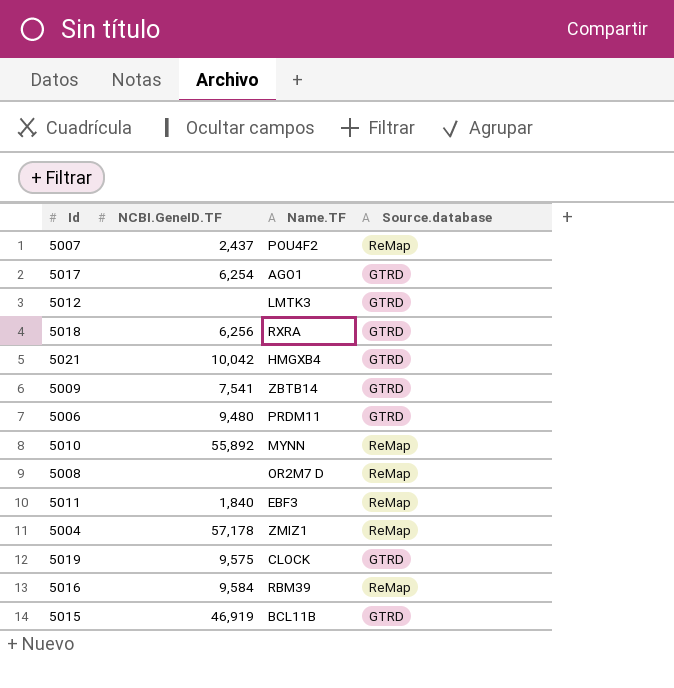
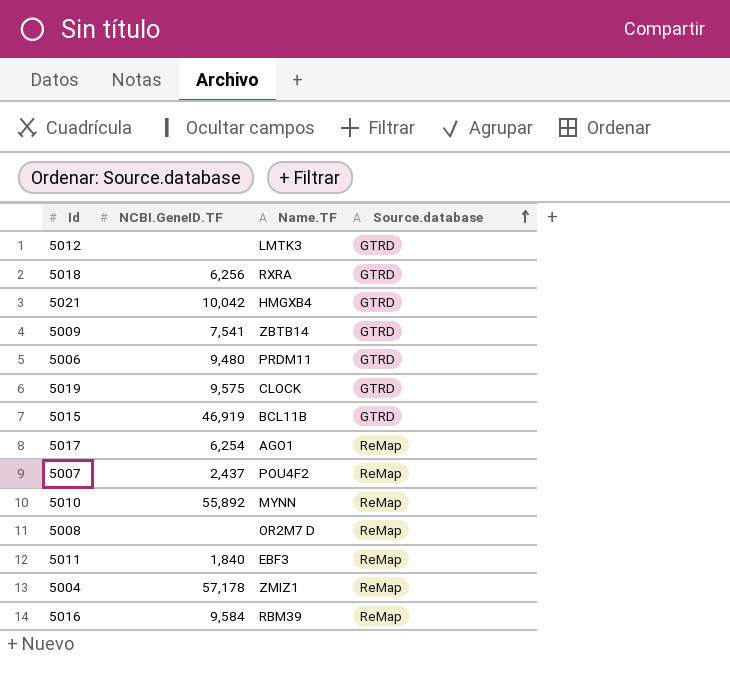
row order: none -> Source.database ascending
5017 | Source.database: GTRD -> ReMap

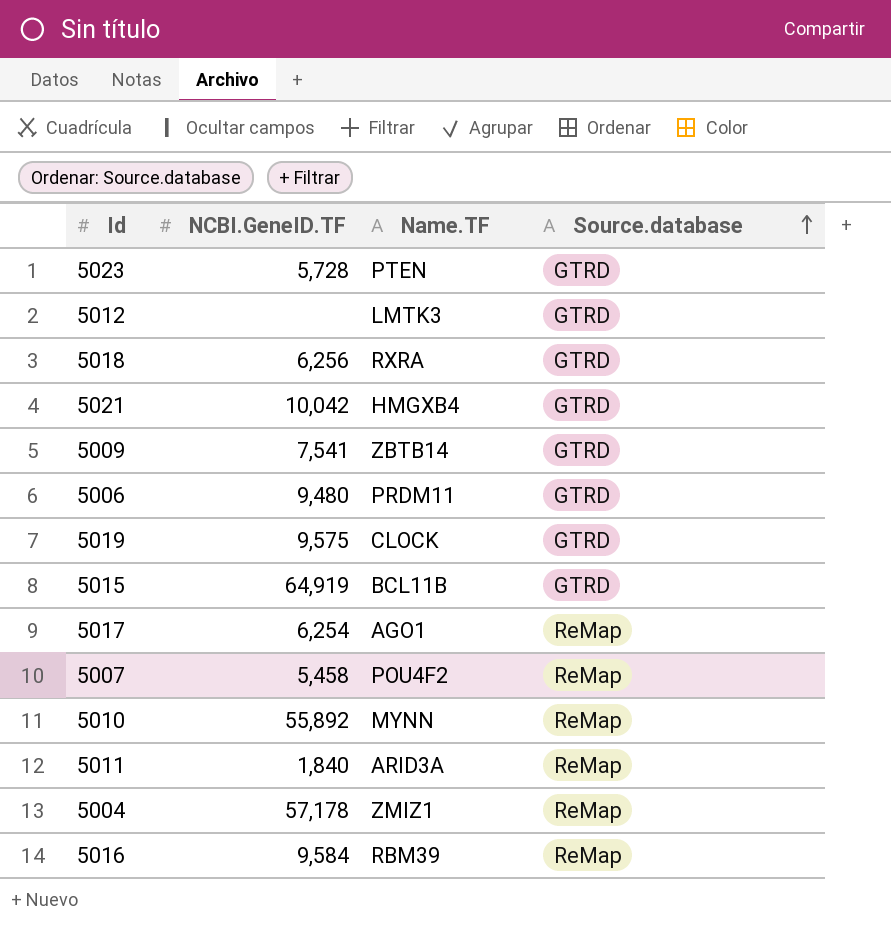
row 5008: none | OR2M7 D | ReMap -> none
row 5023: none -> 5,728 | PTEN | GTRD
5015 | NCBI.GeneID.TF: 46,919 -> 64,919
5007 | NCBI.GeneID.TF: 2,437 -> 5,458
5011 | Name.TF: EBF3 -> ARID3A

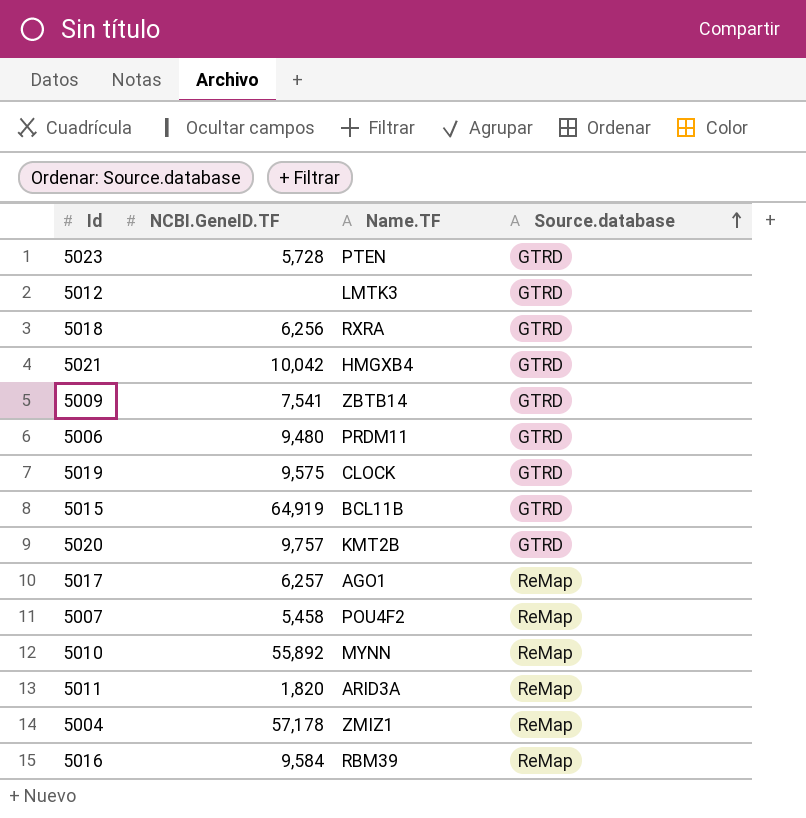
row 5020: none -> 9,757 | KMT2B | GTRD
5017 | NCBI.GeneID.TF: 6,254 -> 6,257
5011 | NCBI.GeneID.TF: 1,840 -> 1,820

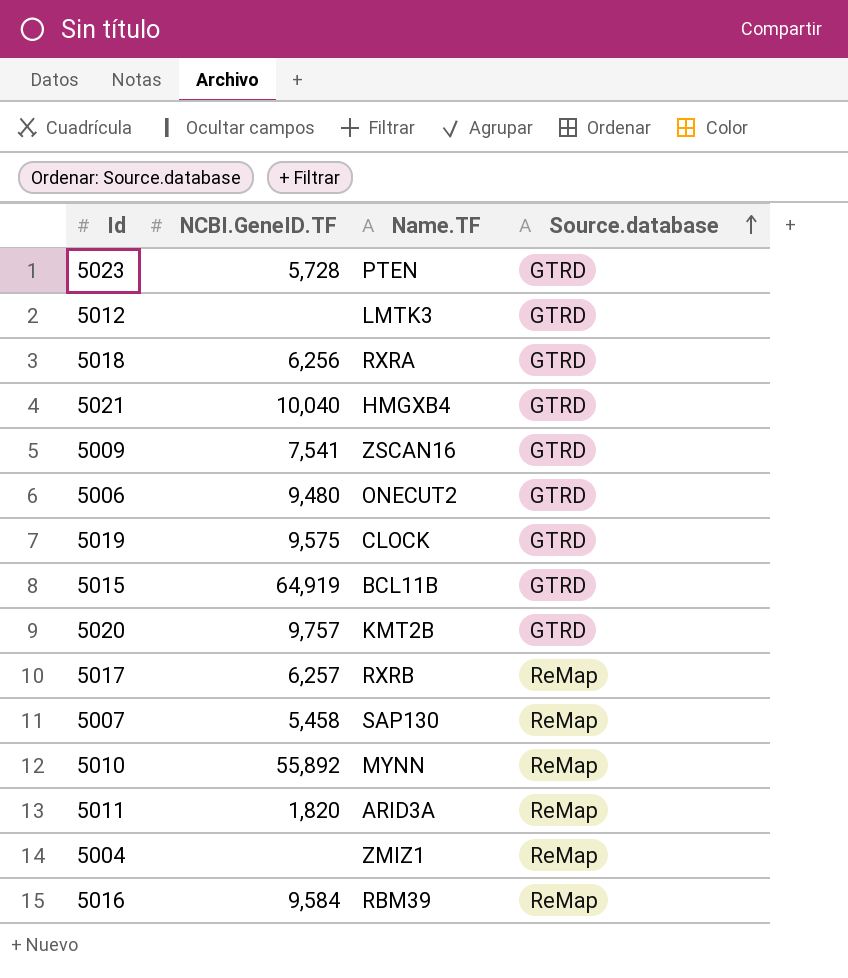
5021 | NCBI.GeneID.TF: 10,042 -> 10,040
5009 | Name.TF: ZBTB14 -> ZSCAN16
5006 | Name.TF: PRDM11 -> ONECUT2
5017 | Name.TF: AGO1 -> RXRB
5007 | Name.TF: POU4F2 -> SAP130
5004 | NCBI.GeneID.TF: 57,178 -> none

